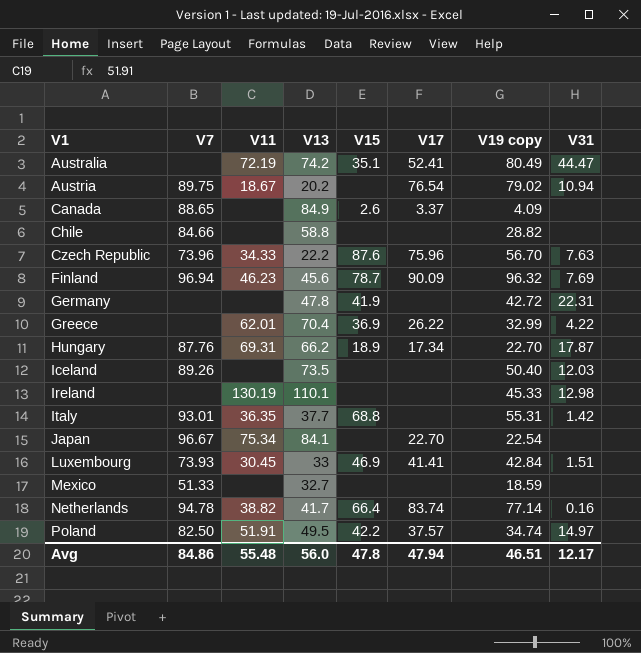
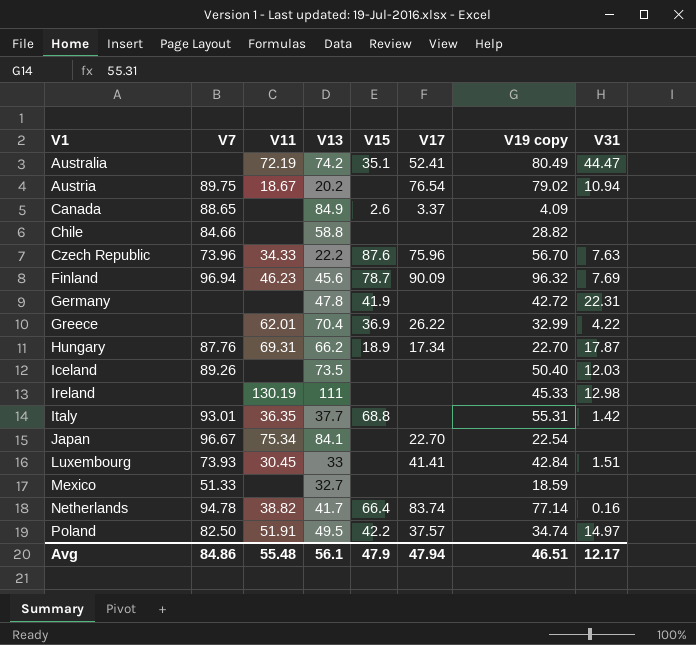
Ireland | V13: 110.1 -> 111
Luxembourg | V15: 46.9 -> none
Avg | V13: 56.0 -> 56.1
Avg | V15: 47.8 -> 47.9

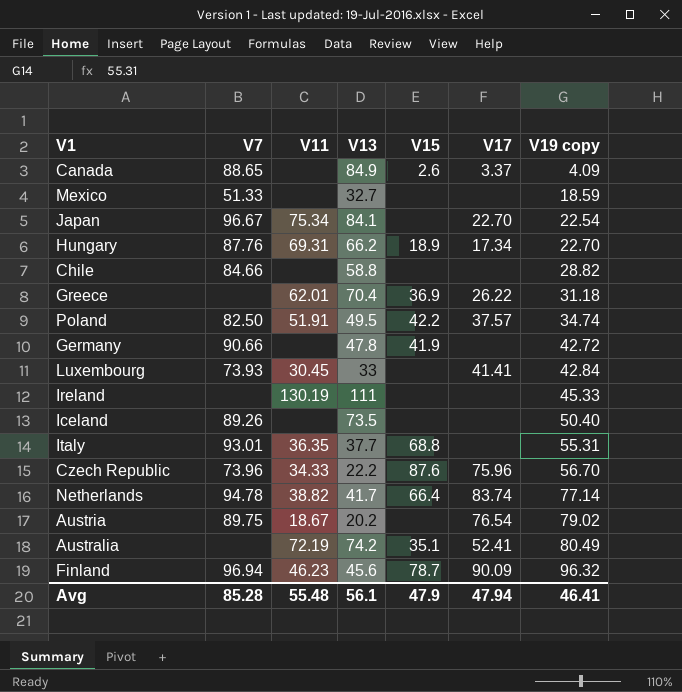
row order: V1 ascending -> V19 copy ascending
column V31 | position: 8 -> none
Greece | V19 copy: 32.99 -> 31.18
Germany | V7: none -> 90.66
Avg | V7: 84.86 -> 85.28
Avg | V19 copy: 46.51 -> 46.41

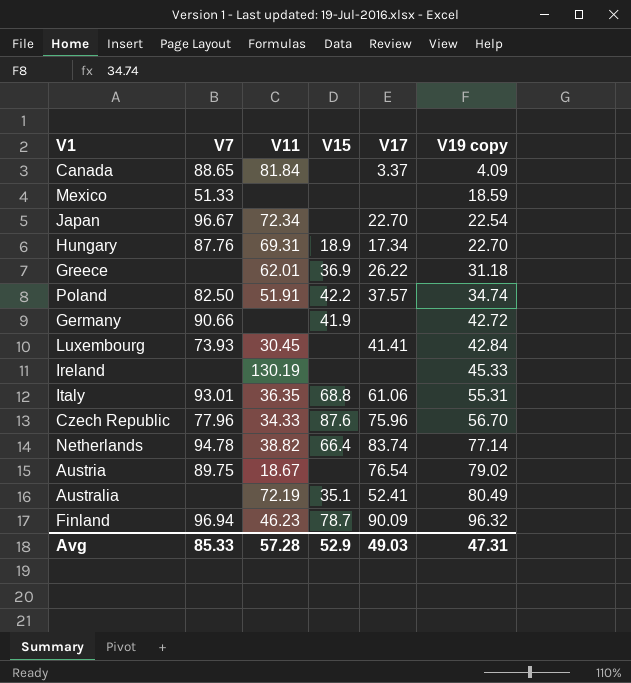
column V13 | position: 4 -> none
row Chile: 84.66 | none | 58.8 | none | none | 28.82 -> none
row Iceland: 89.26 | none | 73.5 | none | none | 50.40 -> none
Canada | V11: none -> 81.84
Canada | V15: 2.6 -> none
Japan | V11: 75.34 -> 72.34
Italy | V17: none -> 61.06
Czech Republic | V7: 73.96 -> 77.96
Avg | V7: 85.28 -> 85.33
Avg | V11: 55.48 -> 57.28
Avg | V15: 47.9 -> 52.9
Avg | V17: 47.94 -> 49.03
Avg | V19 copy: 46.41 -> 47.31

